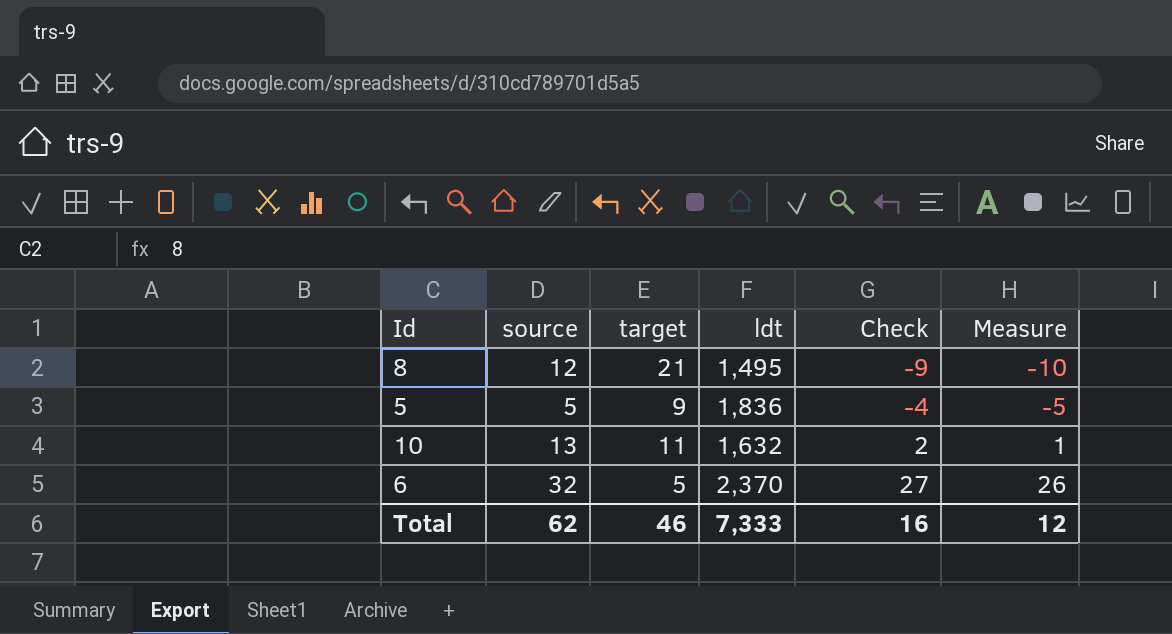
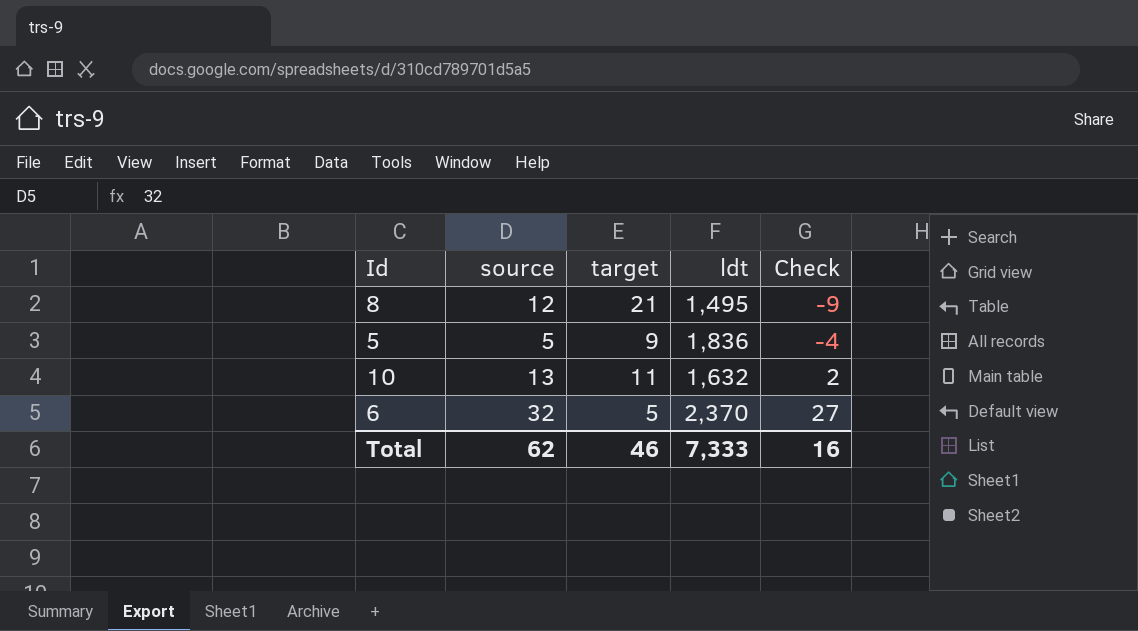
column Measure | formula: [Check] - 1 -> none

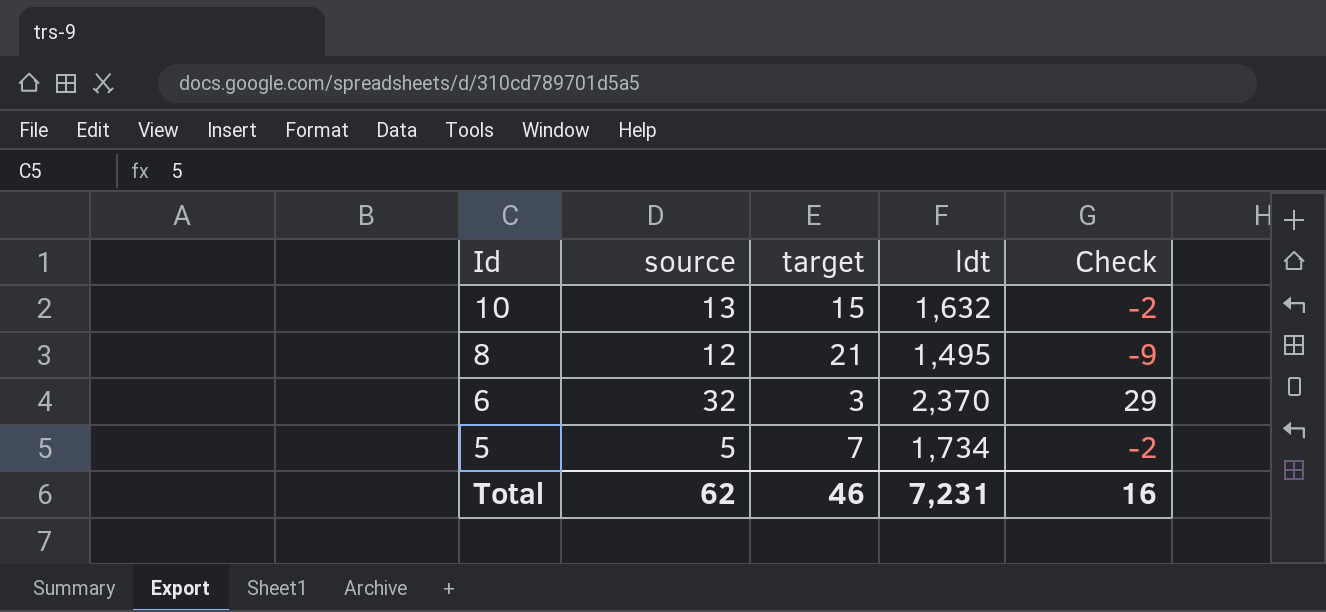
row order: Check ascending -> Id descending
10 | target: 11 -> 15
10 | Check: 2 -> -2
6 | target: 5 -> 3
6 | Check: 27 -> 29
5 | target: 9 -> 7
5 | ldt: 1,836 -> 1,734
5 | Check: -4 -> -2
Total | ldt: 7,333 -> 7,231

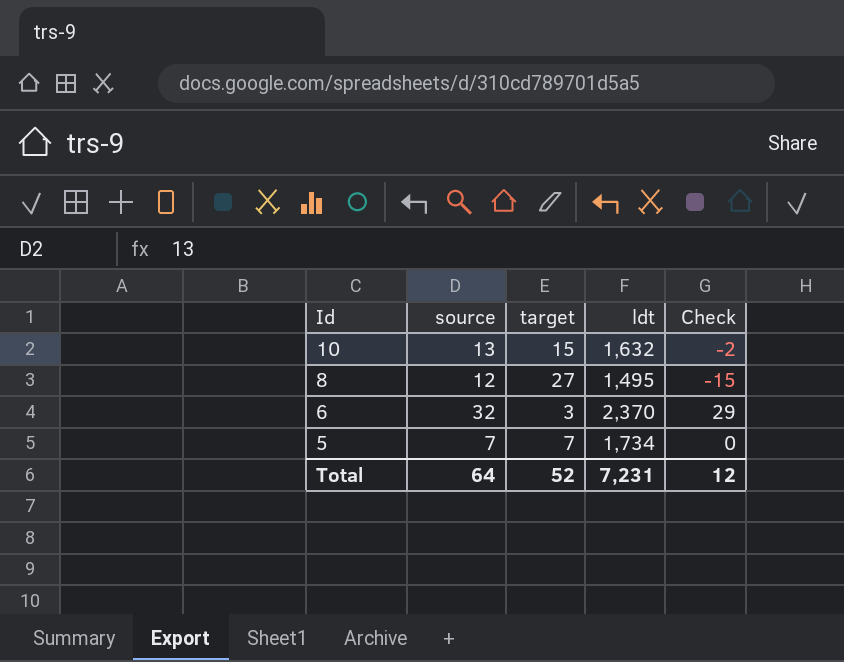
8 | target: 21 -> 27
8 | Check: -9 -> -15
5 | source: 5 -> 7
5 | Check: -2 -> 0
Total | source: 62 -> 64
Total | target: 46 -> 52
Total | Check: 16 -> 12

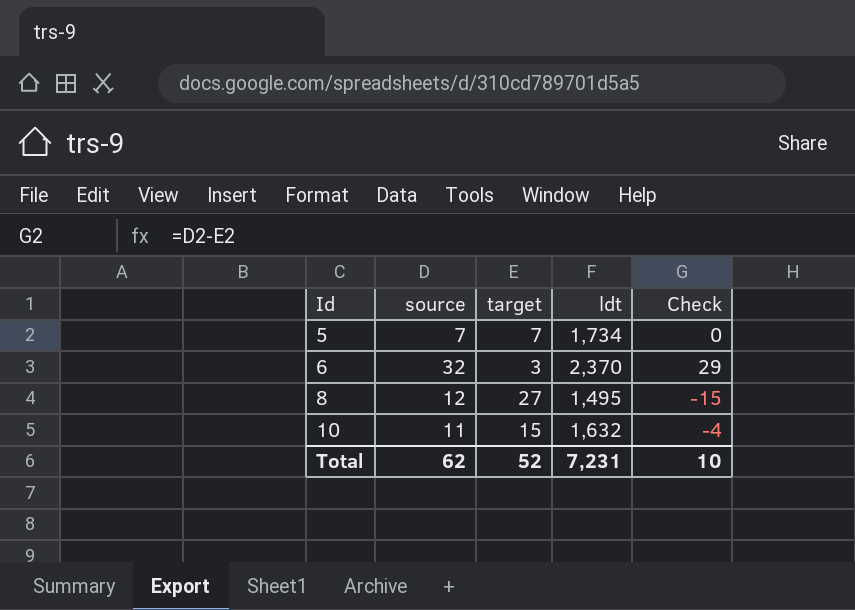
row order: Id descending -> Id ascending
10 | source: 13 -> 11
10 | Check: -2 -> -4
Total | source: 64 -> 62
Total | Check: 12 -> 10

